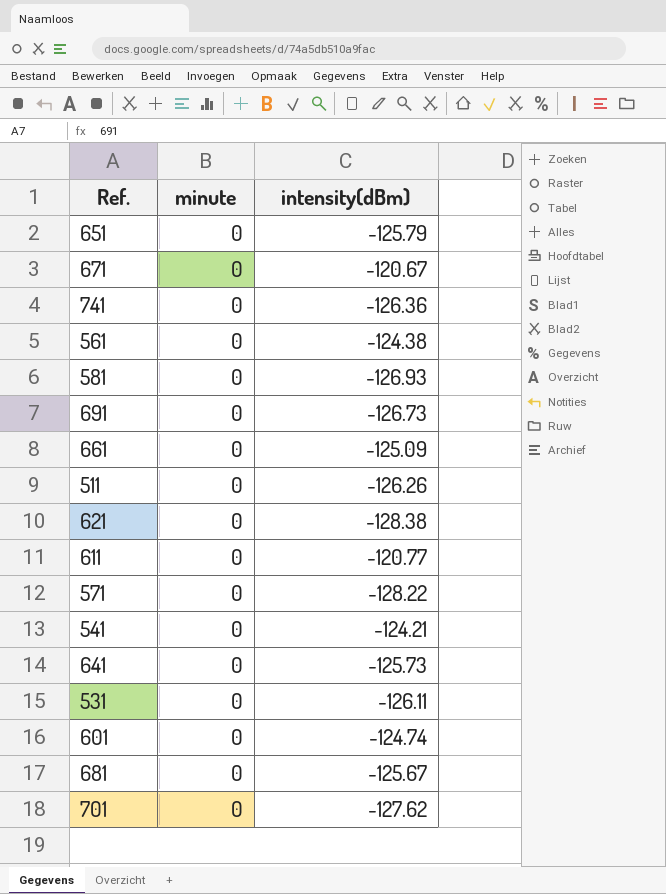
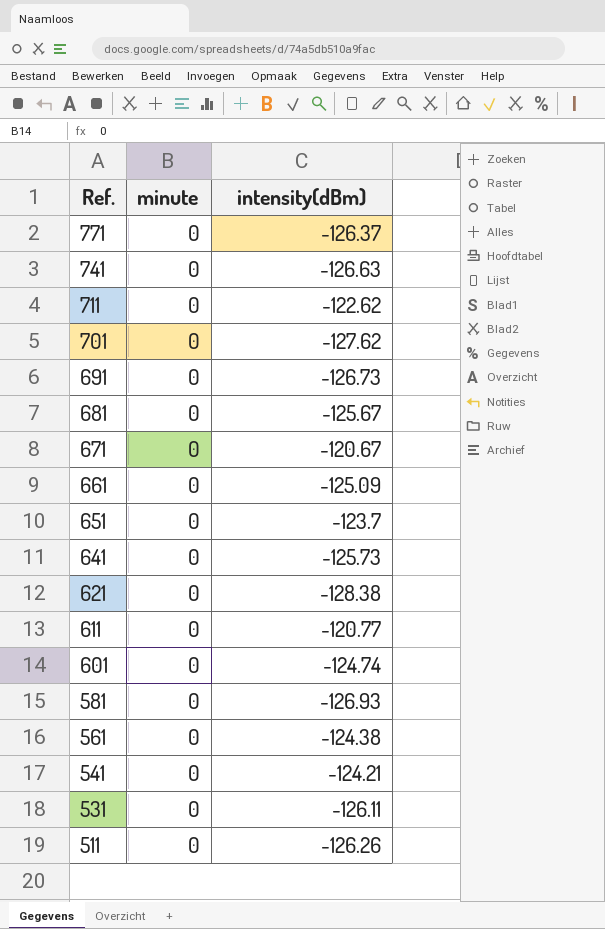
row order: none -> Ref. descending
row 571: 0 | -128.22 -> none
row 771: none -> 0 | -126.37
741 | intensity(dBm): -126.36 -> -126.63
row 711: none -> 0 | -122.62
651 | intensity(dBm): -125.79 -> -123.7

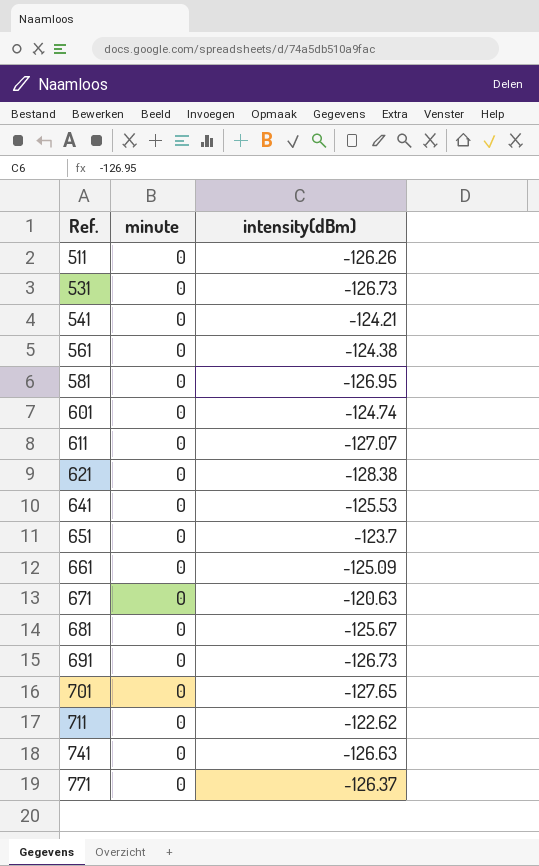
row order: Ref. descending -> Ref. ascending
531 | intensity(dBm): -126.11 -> -126.73
581 | intensity(dBm): -126.93 -> -126.95
611 | intensity(dBm): -120.77 -> -127.07
641 | intensity(dBm): -125.73 -> -125.53
671 | intensity(dBm): -120.67 -> -120.63
701 | intensity(dBm): -127.62 -> -127.65

